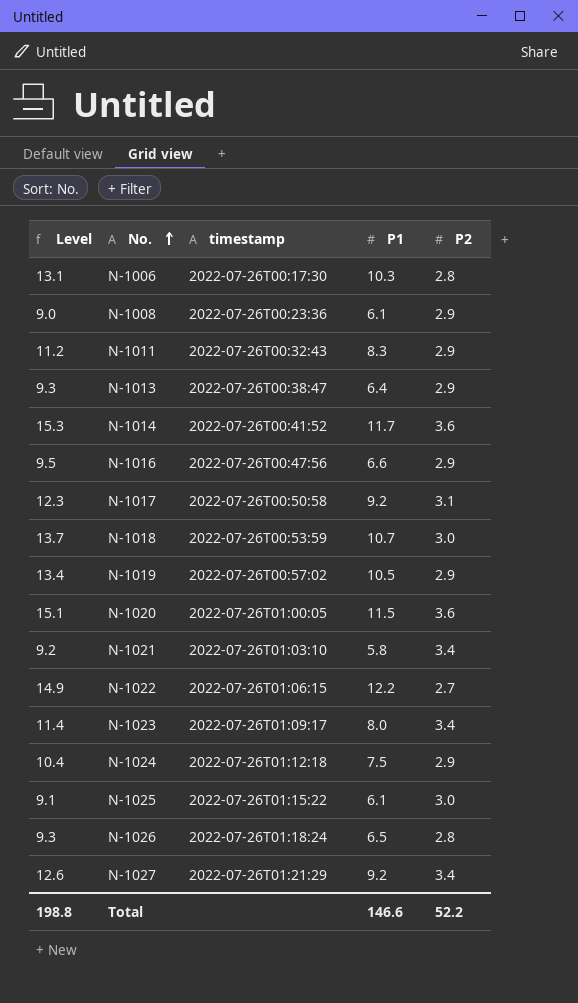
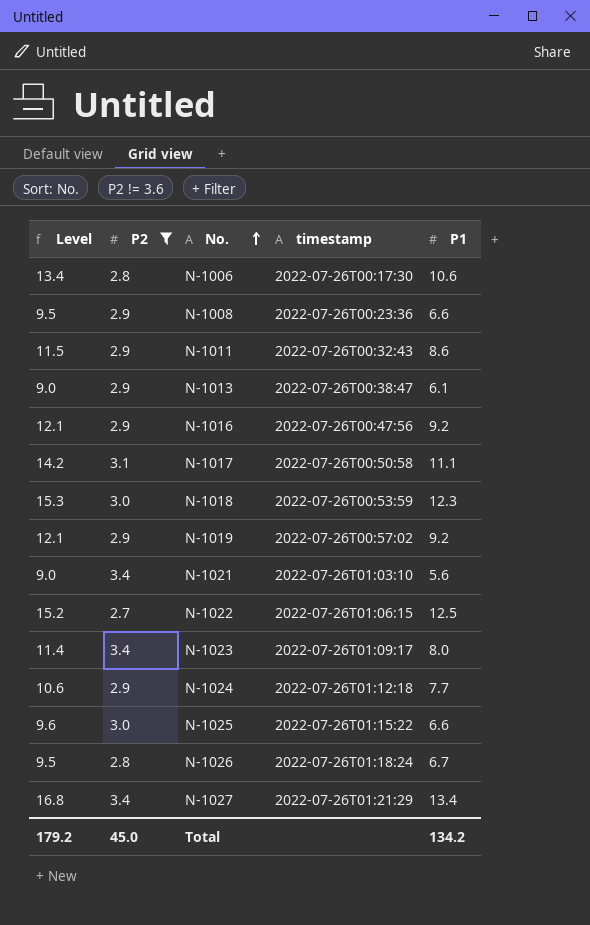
filter: none -> P2 != 3.6
column P2 | position: 5 -> 2
N-1006 | Level: 13.1 -> 13.4
N-1006 | P1: 10.3 -> 10.6
N-1008 | Level: 9.0 -> 9.5
N-1008 | P1: 6.1 -> 6.6
N-1011 | Level: 11.2 -> 11.5
N-1011 | P1: 8.3 -> 8.6
N-1013 | Level: 9.3 -> 9.0
N-1013 | P1: 6.4 -> 6.1
N-1016 | Level: 9.5 -> 12.1
N-1016 | P1: 6.6 -> 9.2
N-1017 | Level: 12.3 -> 14.2
N-1017 | P1: 9.2 -> 11.1
N-1018 | Level: 13.7 -> 15.3
N-1018 | P1: 10.7 -> 12.3
N-1019 | Level: 13.4 -> 12.1
N-1019 | P1: 10.5 -> 9.2
N-1021 | Level: 9.2 -> 9.0
N-1021 | P1: 5.8 -> 5.6
N-1022 | Level: 14.9 -> 15.2
N-1022 | P1: 12.2 -> 12.5
N-1024 | Level: 10.4 -> 10.6
N-1024 | P1: 7.5 -> 7.7
N-1025 | Level: 9.1 -> 9.6
N-1025 | P1: 6.1 -> 6.6
N-1026 | Level: 9.3 -> 9.5
N-1026 | P1: 6.5 -> 6.7
N-1027 | Level: 12.6 -> 16.8
N-1027 | P1: 9.2 -> 13.4
Total | Level: 198.8 -> 179.2
Total | P2: 52.2 -> 45.0
Total | P1: 146.6 -> 134.2

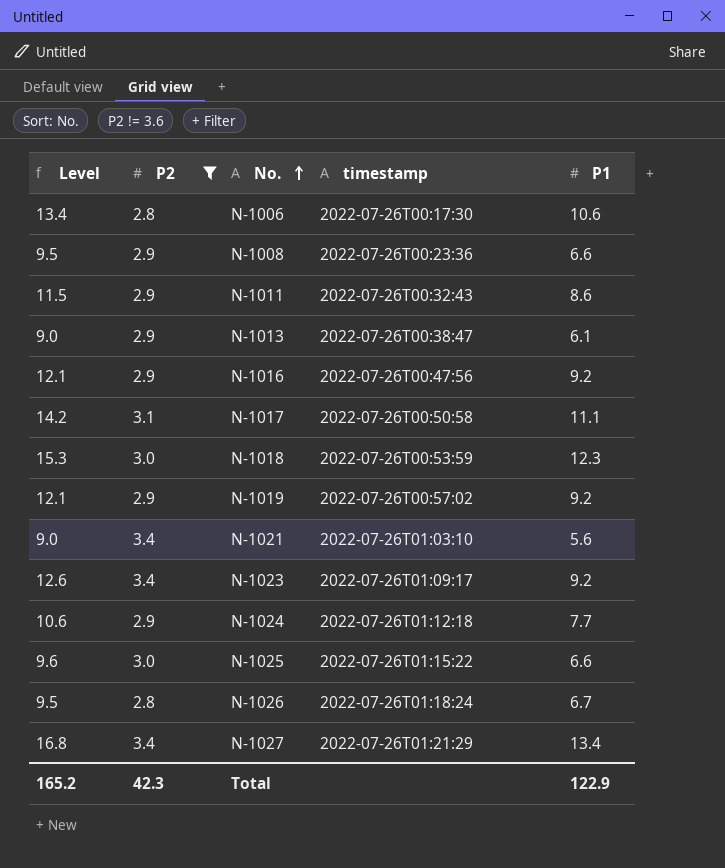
row N-1022: 15.2 | 2.7 | 2022-07-26T01:06:15 | 12.5 -> none
N-1023 | Level: 11.4 -> 12.6
N-1023 | P1: 8.0 -> 9.2
Total | Level: 179.2 -> 165.2
Total | P2: 45.0 -> 42.3
Total | P1: 134.2 -> 122.9

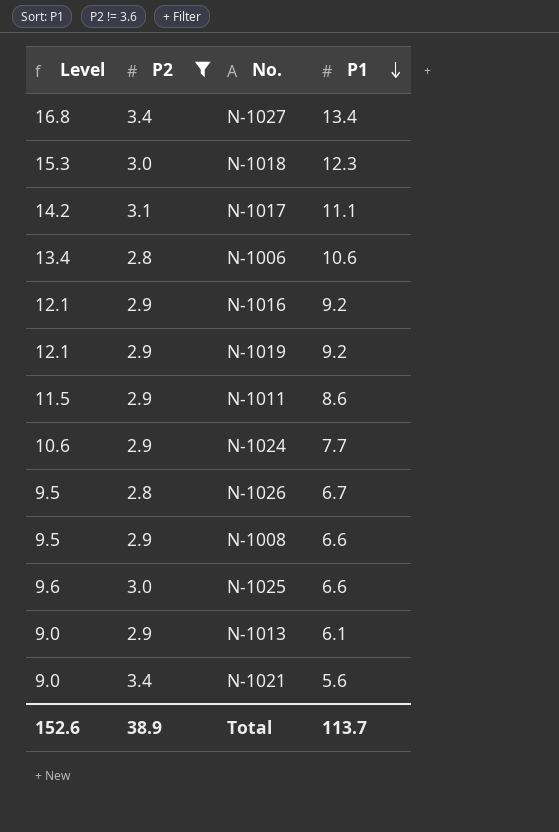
row order: No. ascending -> P1 descending
column timestamp | position: 4 -> none
row N-1023: 12.6 | 3.4 | 2022-07-26T01:09:17 | 9.2 -> none
Total | Level: 165.2 -> 152.6
Total | P2: 42.3 -> 38.9
Total | P1: 122.9 -> 113.7

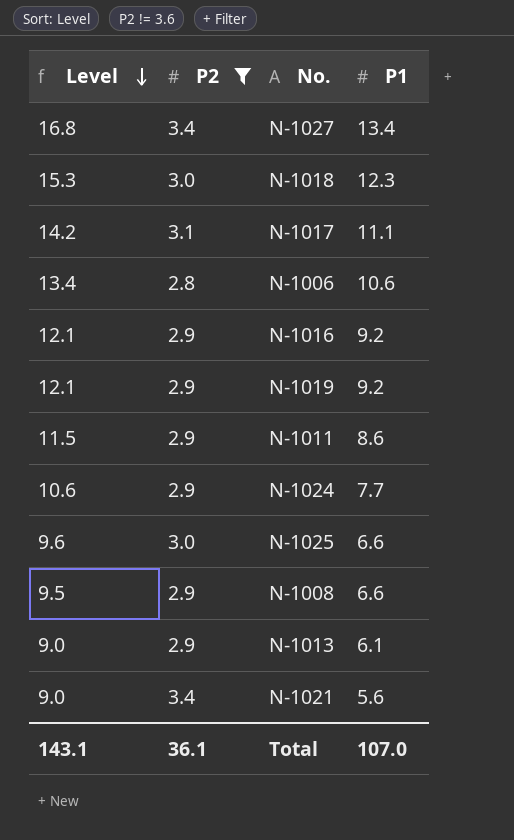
row order: P1 descending -> Level descending
row N-1026: 9.5 | 2.8 | 6.7 -> none
Total | Level: 152.6 -> 143.1
Total | P2: 38.9 -> 36.1
Total | P1: 113.7 -> 107.0

